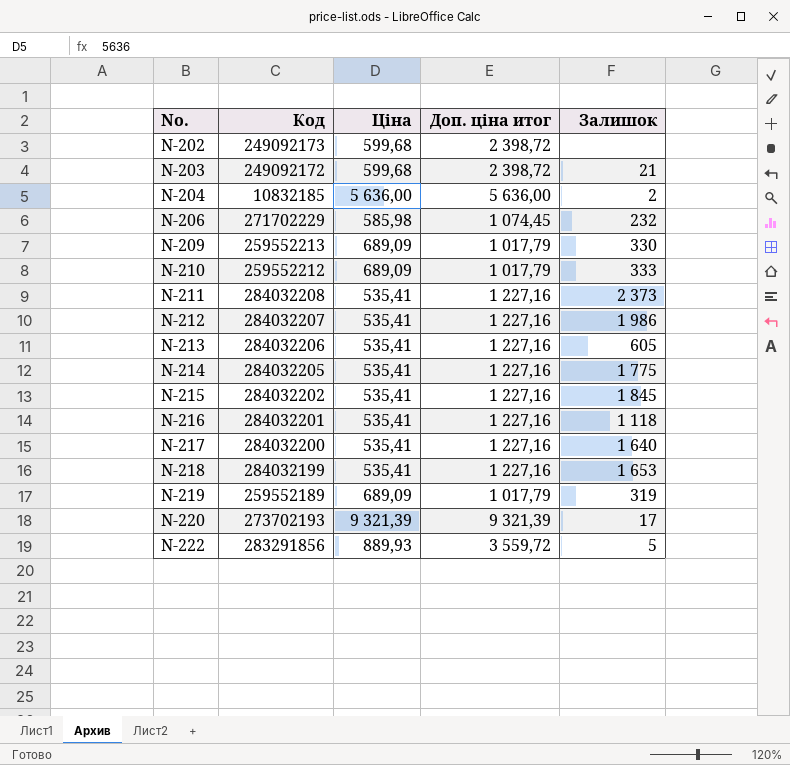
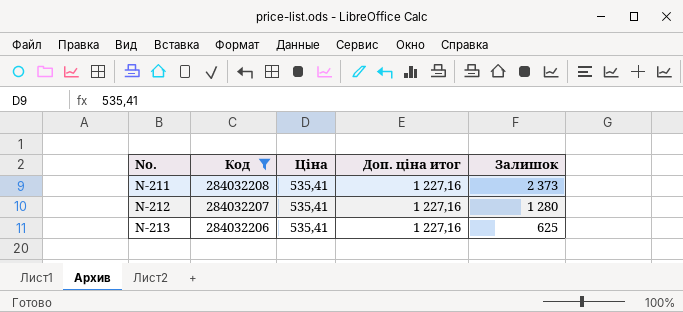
filter: none -> Код >= 284032206
N-212 | Залишок: 1 986 -> 1 280
N-213 | Залишок: 605 -> 625

